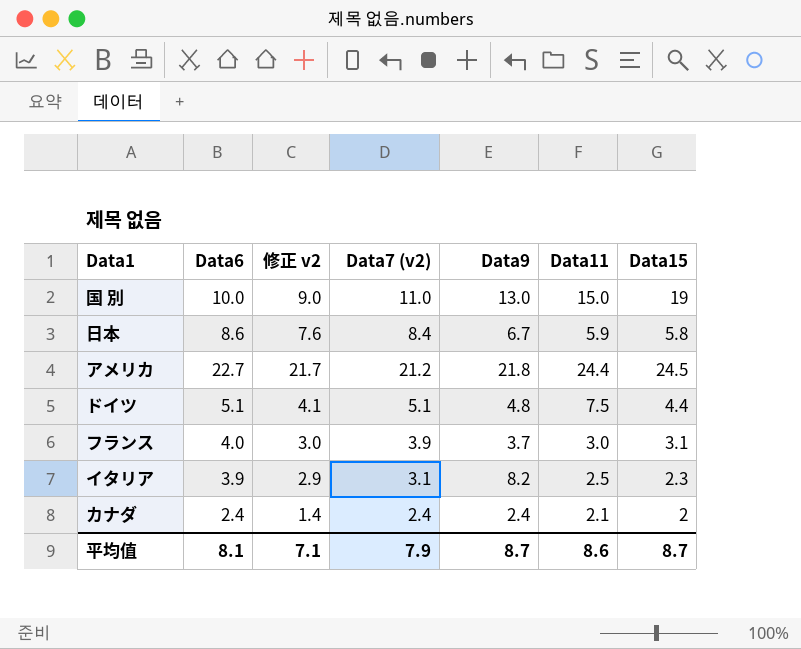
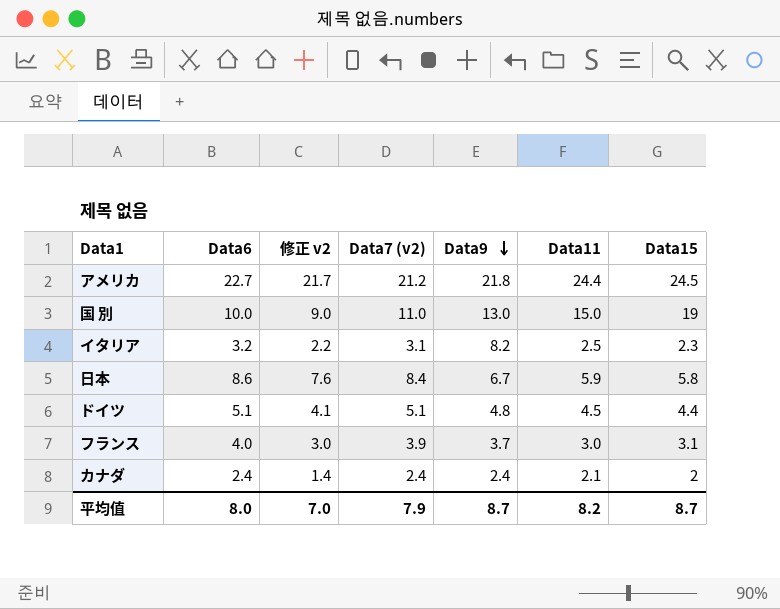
row order: none -> Data9 descending
イタリア | Data6: 3.9 -> 3.2
イタリア | 修正 v2: 2.9 -> 2.2
ドイツ | Data11: 7.5 -> 4.5
平均值 | Data6: 8.1 -> 8.0
平均值 | 修正 v2: 7.1 -> 7.0
平均值 | Data11: 8.6 -> 8.2

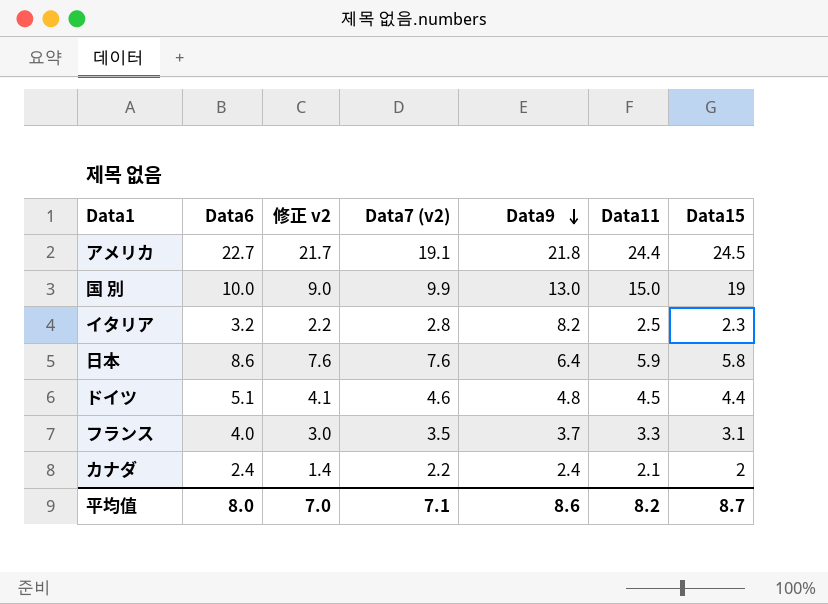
アメリカ | Data7 (v2): 21.2 -> 19.1
国 別 | Data7 (v2): 11.0 -> 9.9
イタリア | Data7 (v2): 3.1 -> 2.8
日本 | Data7 (v2): 8.4 -> 7.6
日本 | Data9: 6.7 -> 6.4
ドイツ | Data7 (v2): 5.1 -> 4.6
フランス | Data7 (v2): 3.9 -> 3.5
フランス | Data11: 3.0 -> 3.3
カナダ | Data7 (v2): 2.4 -> 2.2
平均值 | Data7 (v2): 7.9 -> 7.1
平均值 | Data9: 8.7 -> 8.6

